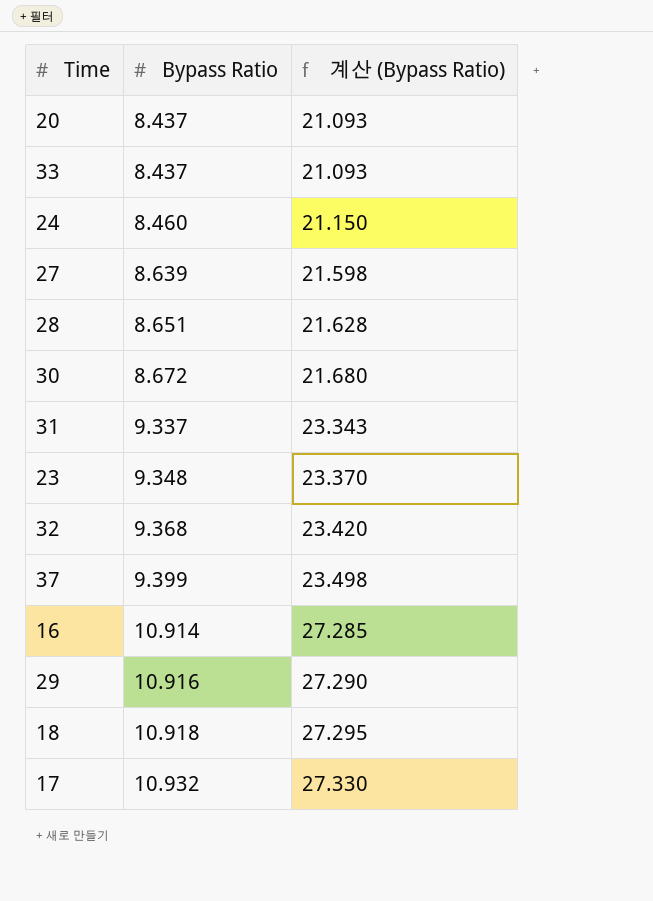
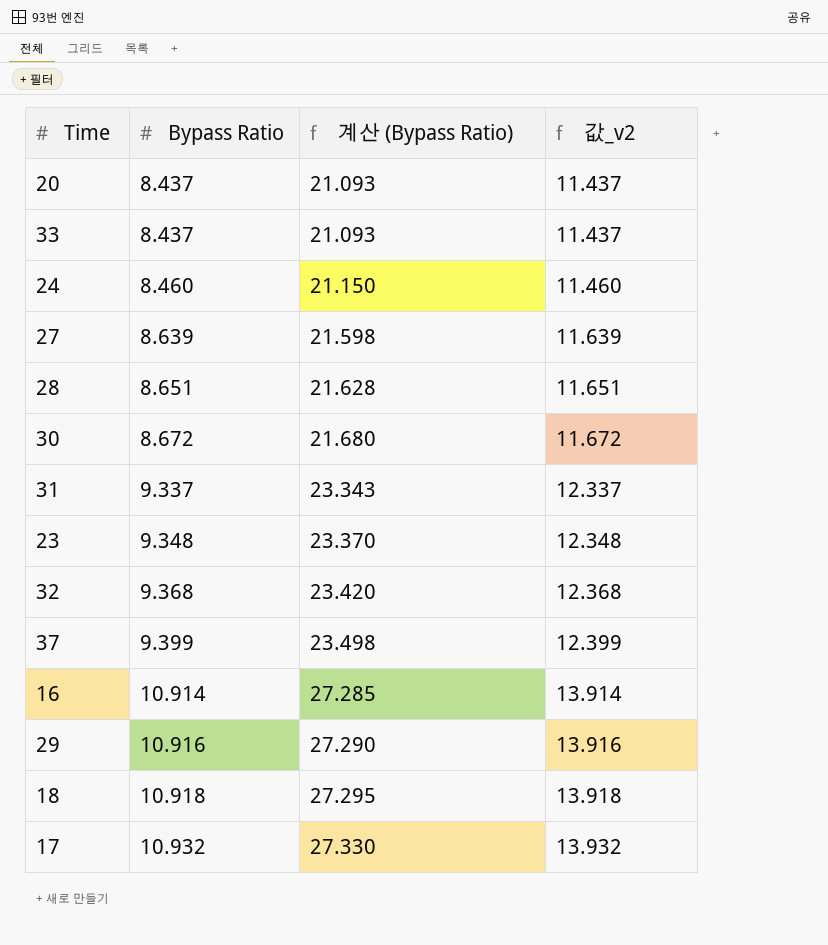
column 값_v2 | formula: none -> [Bypass Ratio] + 3

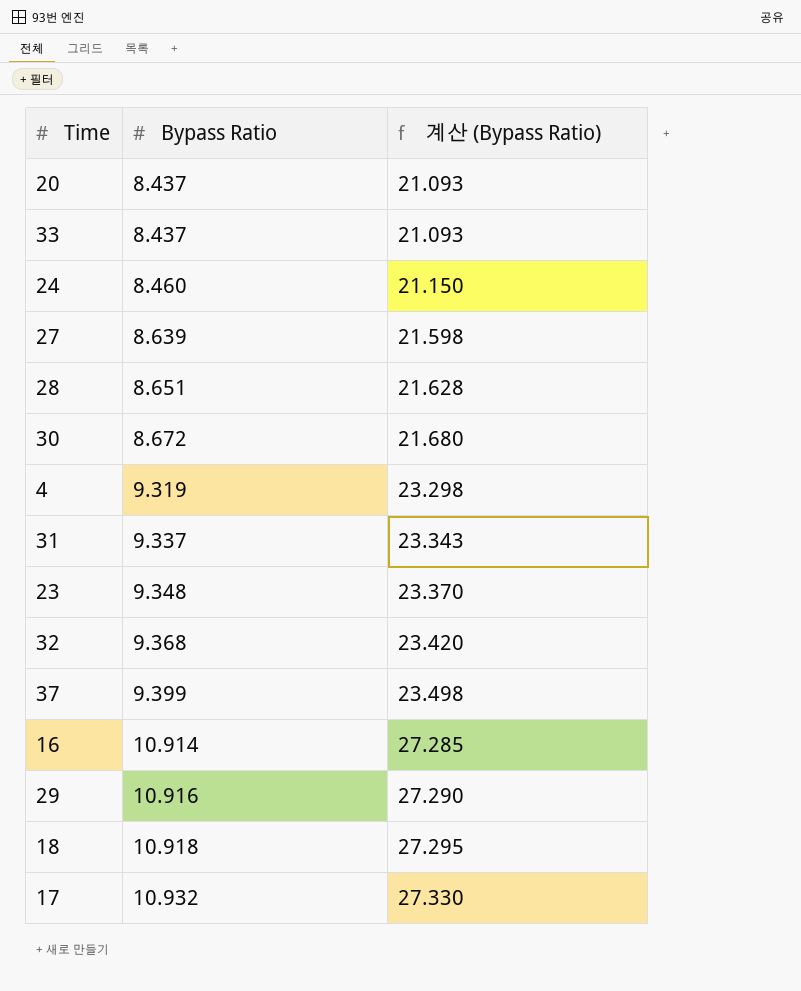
column 값_v2 | formula: [Bypass Ratio] + 3 -> none
row 4: none -> 9.319 | 23.298

